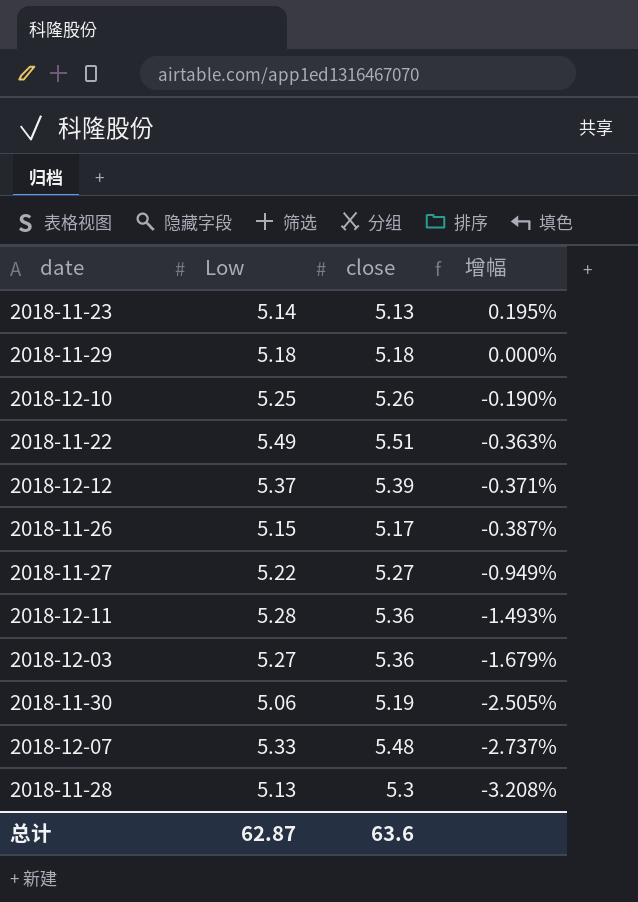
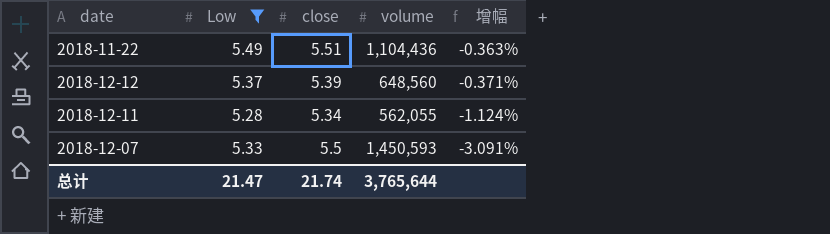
filter: none -> Low >= 5.28
column volume | position: none -> 4
2018-12-11 | close: 5.36 -> 5.34
2018-12-11 | 增幅: -1.493% -> -1.124%
2018-12-07 | close: 5.48 -> 5.5
2018-12-07 | 增幅: -2.737% -> -3.091%
总计 | Low: 62.87 -> 21.47
总计 | close: 63.6 -> 21.74

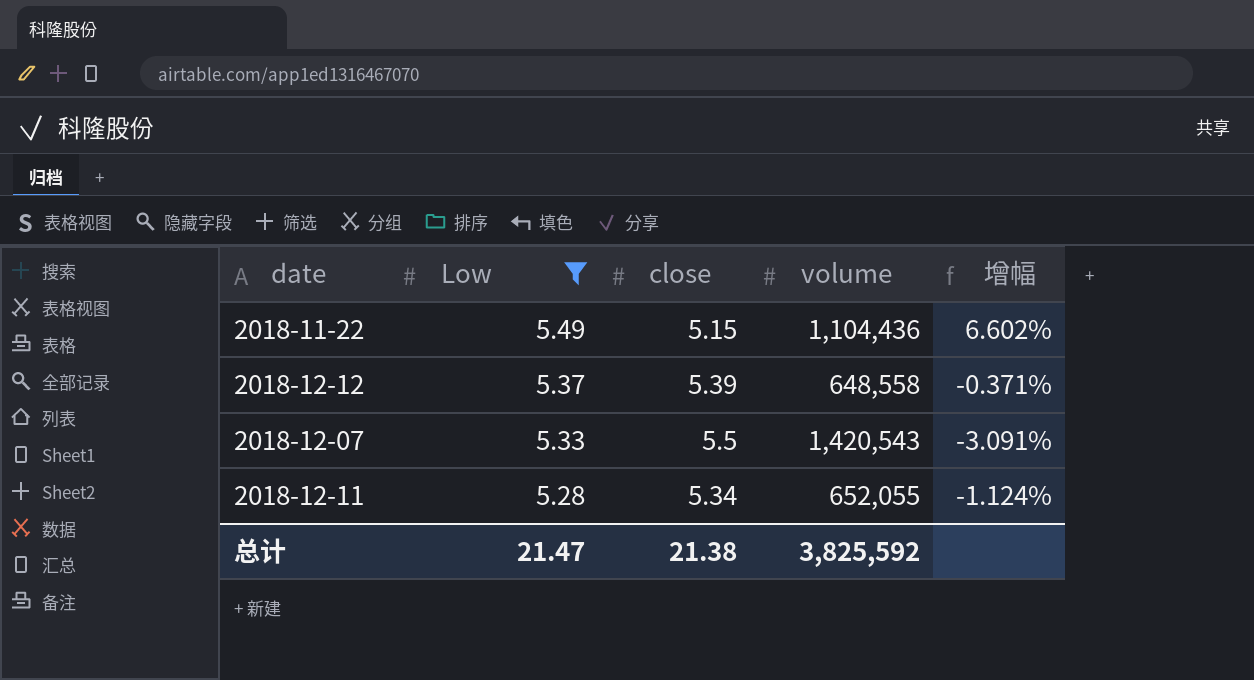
row order: 增幅 descending -> Low descending
2018-11-22 | close: 5.51 -> 5.15
2018-11-22 | 增幅: -0.363% -> 6.602%
2018-12-12 | volume: 648,560 -> 648,558
2018-12-07 | volume: 1,450,593 -> 1,420,543
2018-12-11 | volume: 562,055 -> 652,055
总计 | close: 21.74 -> 21.38
总计 | volume: 3,765,644 -> 3,825,592

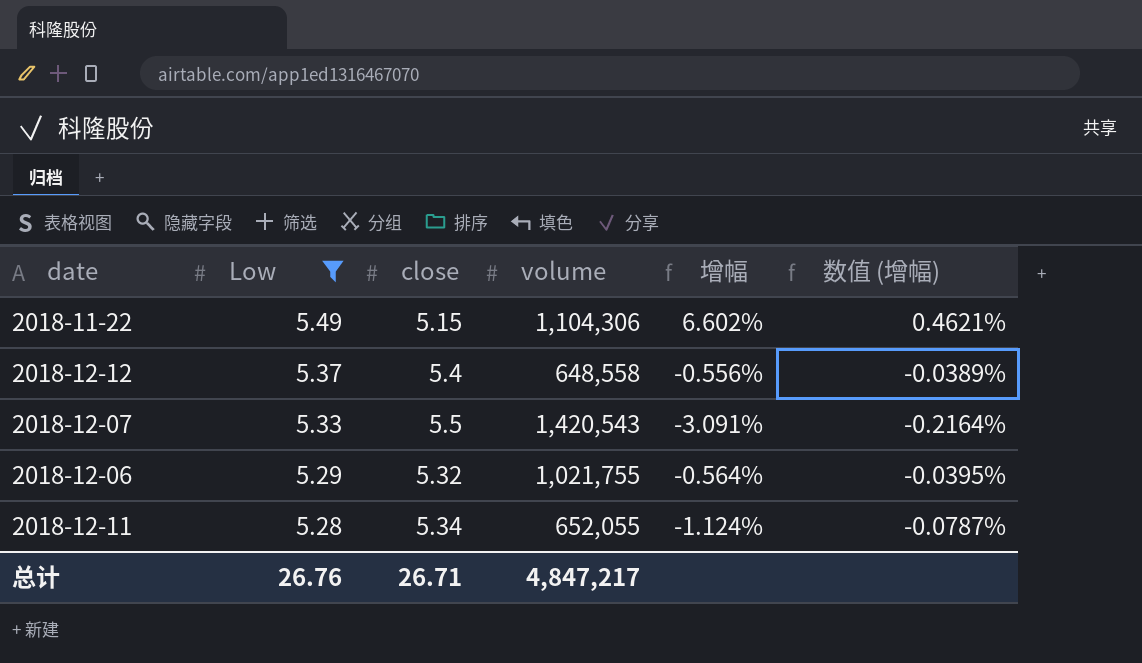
column 数值 (增幅) | formula: none -> [增幅] * 0.07
2018-11-22 | volume: 1,104,436 -> 1,104,306
2018-12-12 | close: 5.39 -> 5.4
2018-12-12 | 增幅: -0.371% -> -0.556%
row 2018-12-06: none -> 5.29 | 5.32 | 1,021,755 | -0.564% | -0.0395%
总计 | Low: 21.47 -> 26.76
总计 | close: 21.38 -> 26.71
总计 | volume: 3,825,592 -> 4,847,217

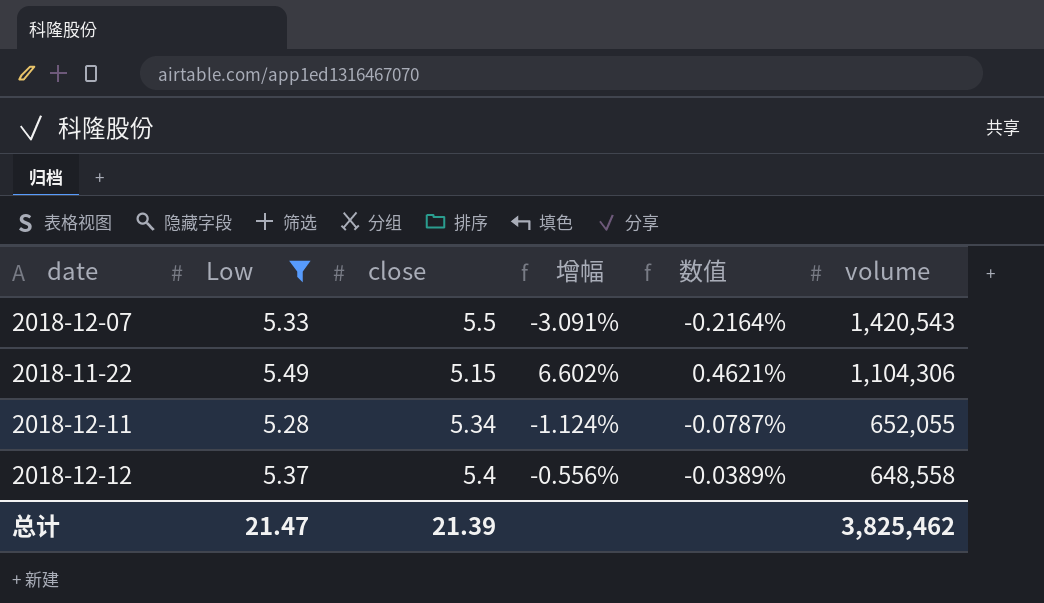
row order: Low descending -> volume descending
column name: 数值 (增幅) -> 数值
column volume | position: 4 -> 6
row 2018-12-06: 5.29 | 5.32 | 1,021,755 | -0.564% | -0.0395% -> none
总计 | Low: 26.76 -> 21.47
总计 | close: 26.71 -> 21.39
总计 | volume: 4,847,217 -> 3,825,462

